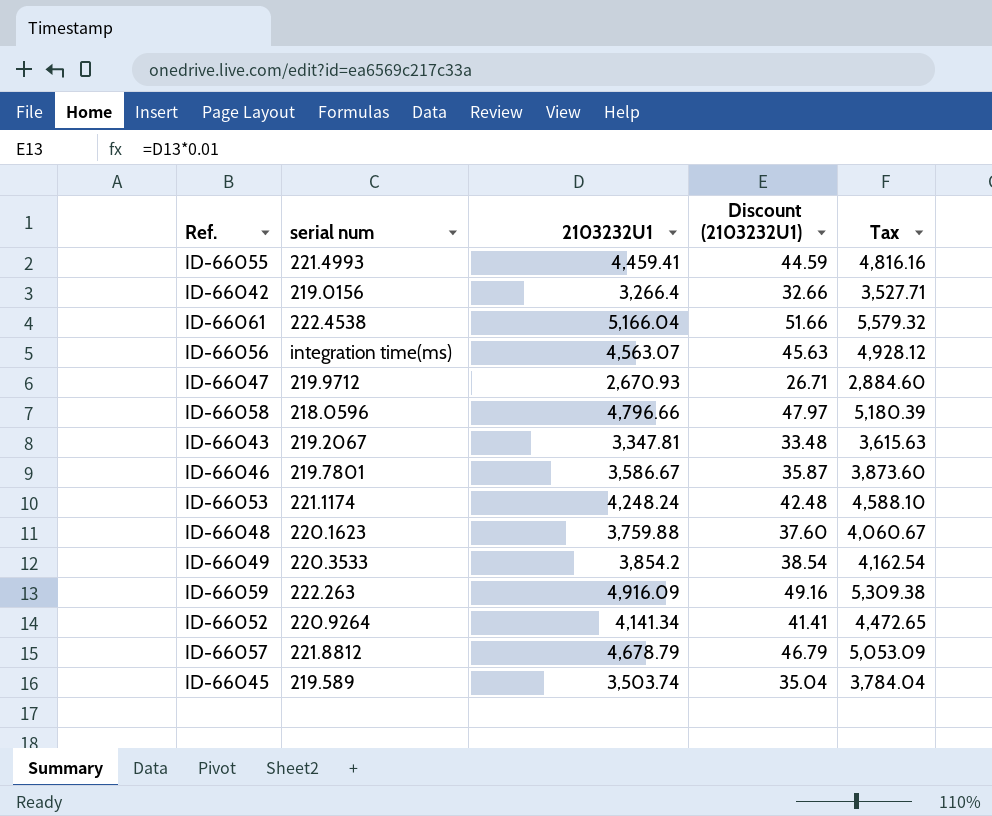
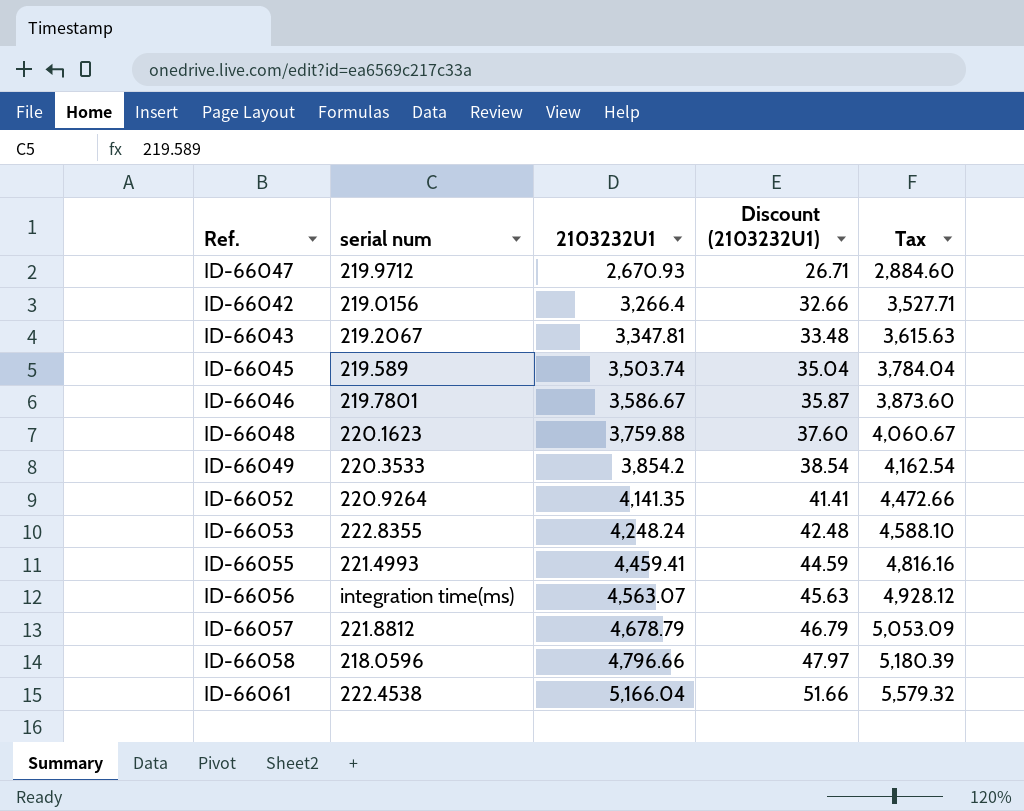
row order: none -> 2103232U1 ascending
row ID-66059: 222.263 | 4,916.09 | 49.16 | 5,309.38 -> none
ID-66052 | 2103232U1: 4,141.34 -> 4,141.35
ID-66052 | Tax: 4,472.65 -> 4,472.66
ID-66053 | serial num: 221.1174 -> 222.8355

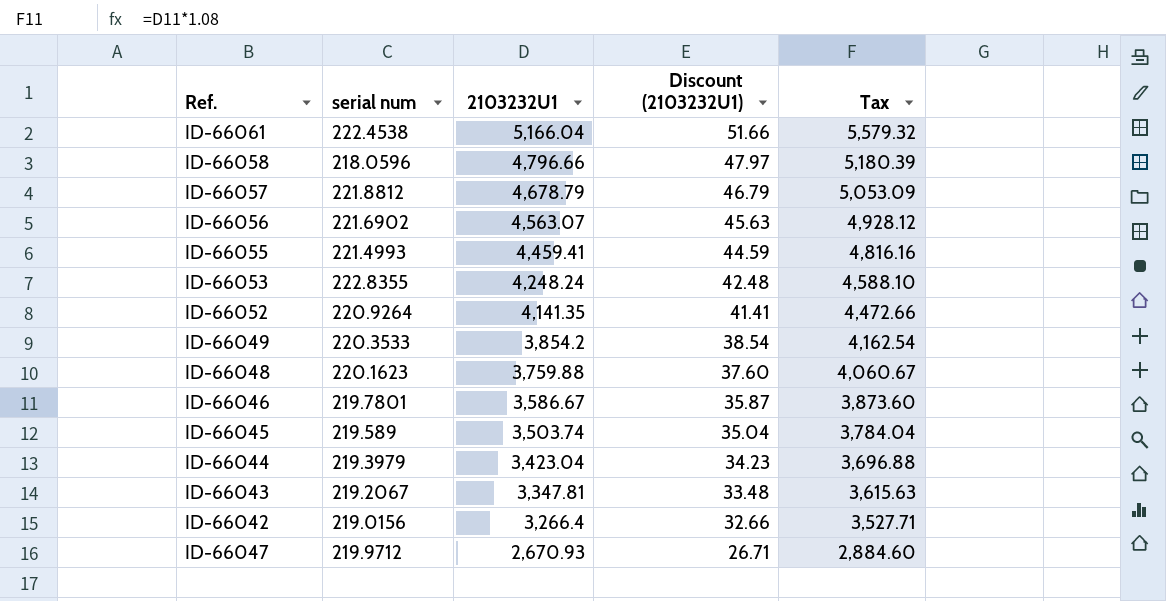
row order: 2103232U1 ascending -> 2103232U1 descending
ID-66056 | serial num: integration time(ms) -> 221.6902
row ID-66044: none -> 219.3979 | 3,423.04 | 34.23 | 3,696.88

